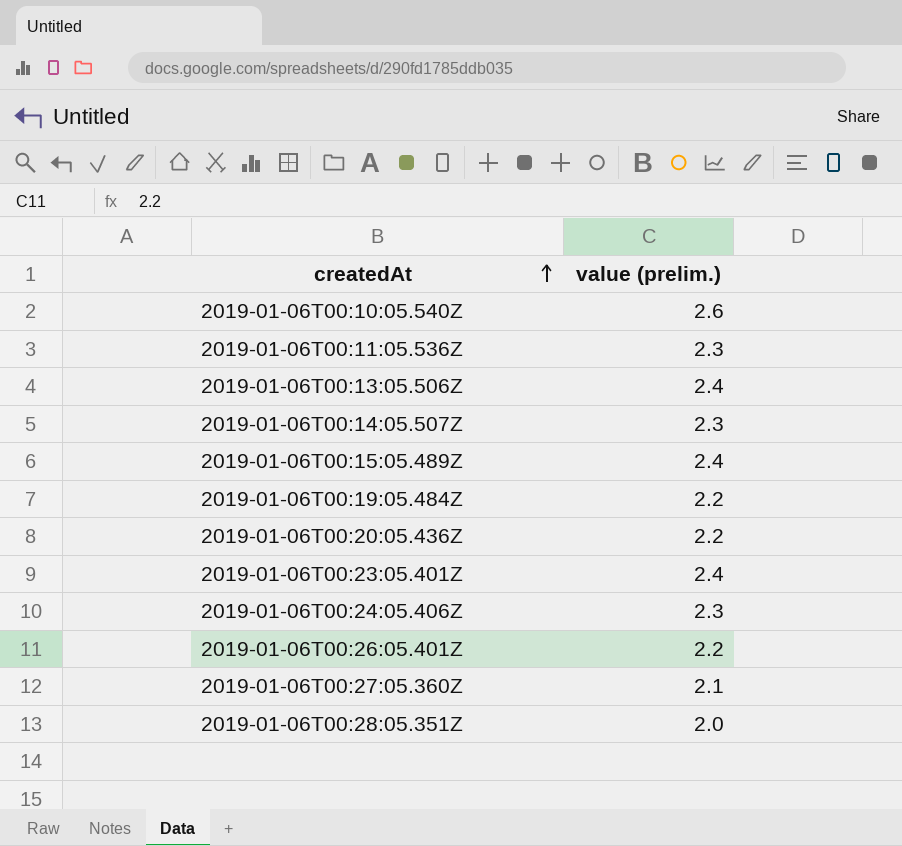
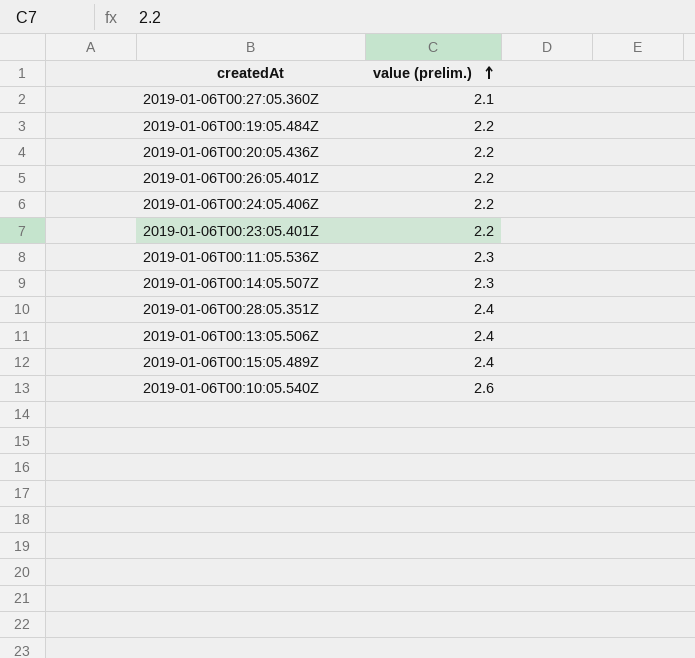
row order: createdAt ascending -> value (prelim.) ascending
2019-01-06T00:24:05.406Z | value (prelim.): 2.3 -> 2.2
2019-01-06T00:23:05.401Z | value (prelim.): 2.4 -> 2.2
2019-01-06T00:28:05.351Z | value (prelim.): 2.0 -> 2.4

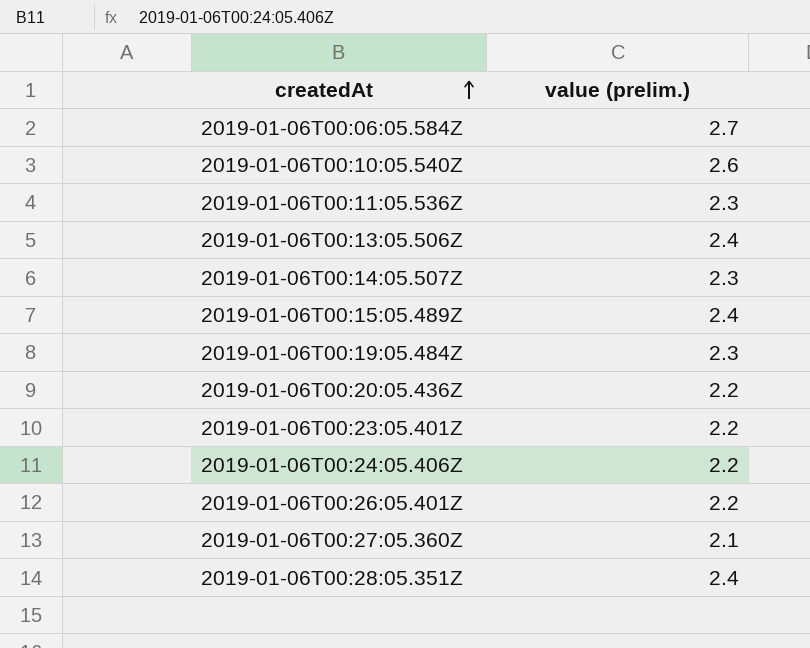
row order: value (prelim.) ascending -> createdAt ascending
row 2019-01-06T00:06:05.584Z: none -> 2.7
2019-01-06T00:19:05.484Z | value (prelim.): 2.2 -> 2.3

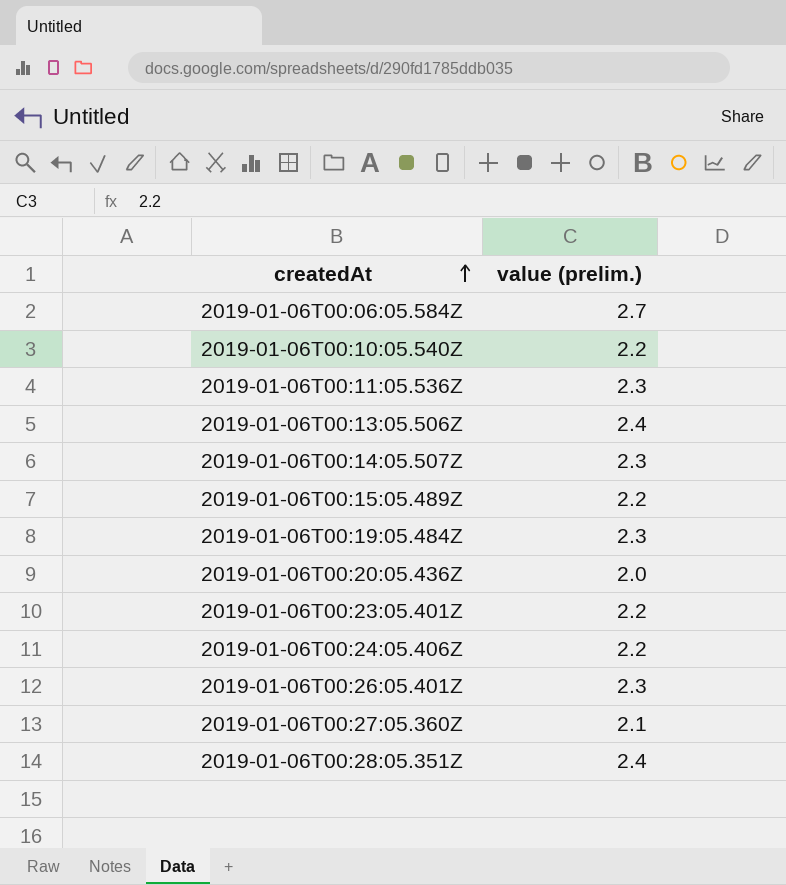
2019-01-06T00:10:05.540Z | value (prelim.): 2.6 -> 2.2
2019-01-06T00:15:05.489Z | value (prelim.): 2.4 -> 2.2
2019-01-06T00:20:05.436Z | value (prelim.): 2.2 -> 2.0
2019-01-06T00:26:05.401Z | value (prelim.): 2.2 -> 2.3

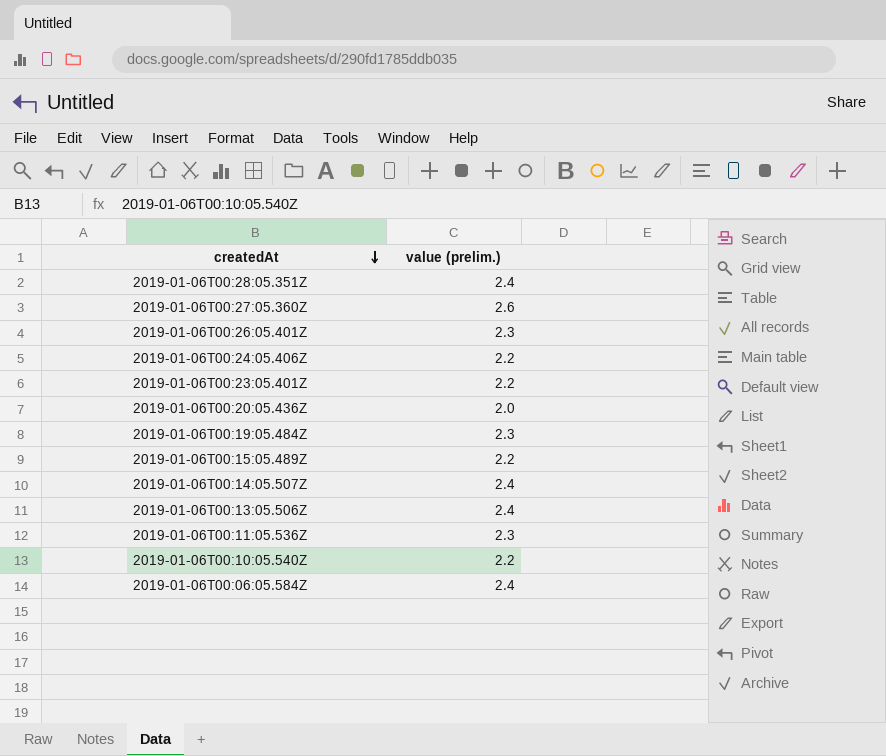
row order: createdAt ascending -> createdAt descending
2019-01-06T00:27:05.360Z | value (prelim.): 2.1 -> 2.6
2019-01-06T00:14:05.507Z | value (prelim.): 2.3 -> 2.4
2019-01-06T00:06:05.584Z | value (prelim.): 2.7 -> 2.4

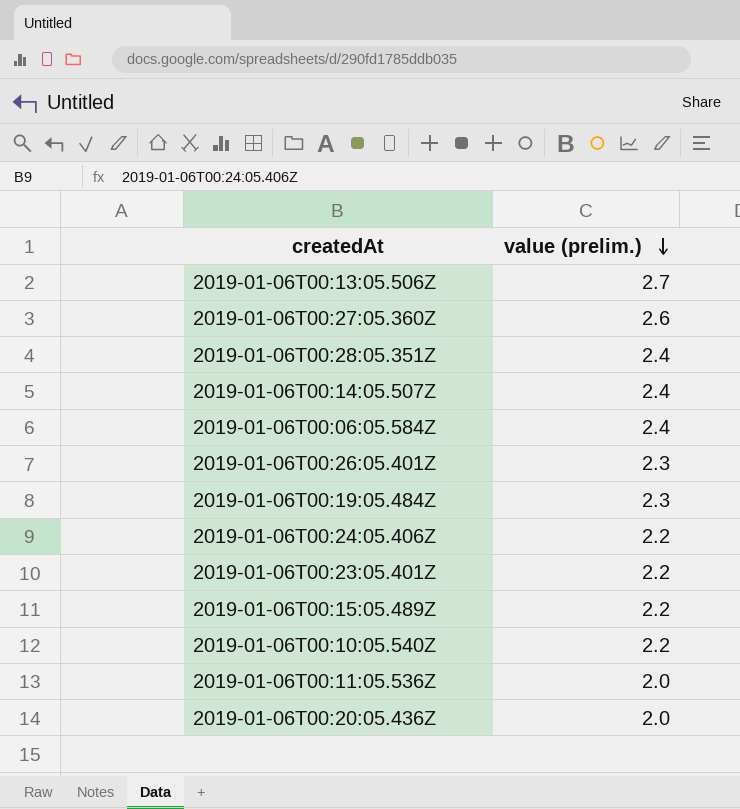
row order: createdAt descending -> value (prelim.) descending
2019-01-06T00:13:05.506Z | value (prelim.): 2.4 -> 2.7
2019-01-06T00:11:05.536Z | value (prelim.): 2.3 -> 2.0

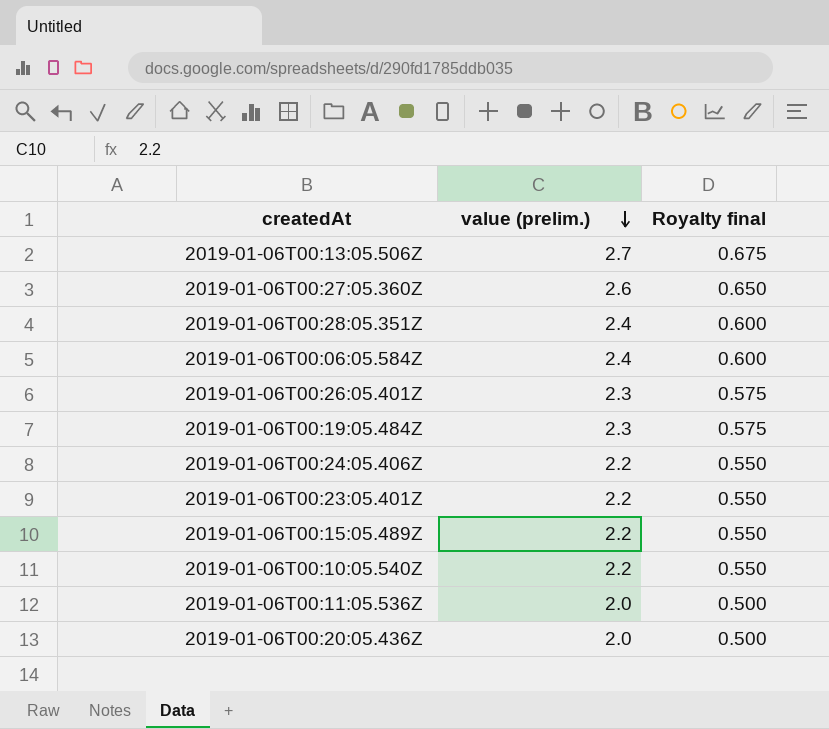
column Royalty final | formula: none -> [value (prelim.)] * 0.25
row 2019-01-06T00:14:05.507Z: 2.4 -> none

